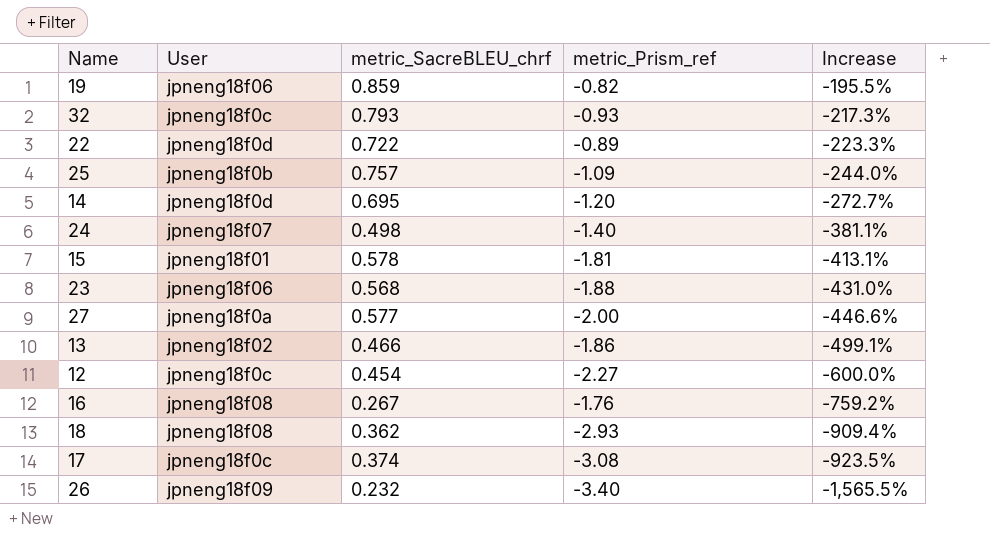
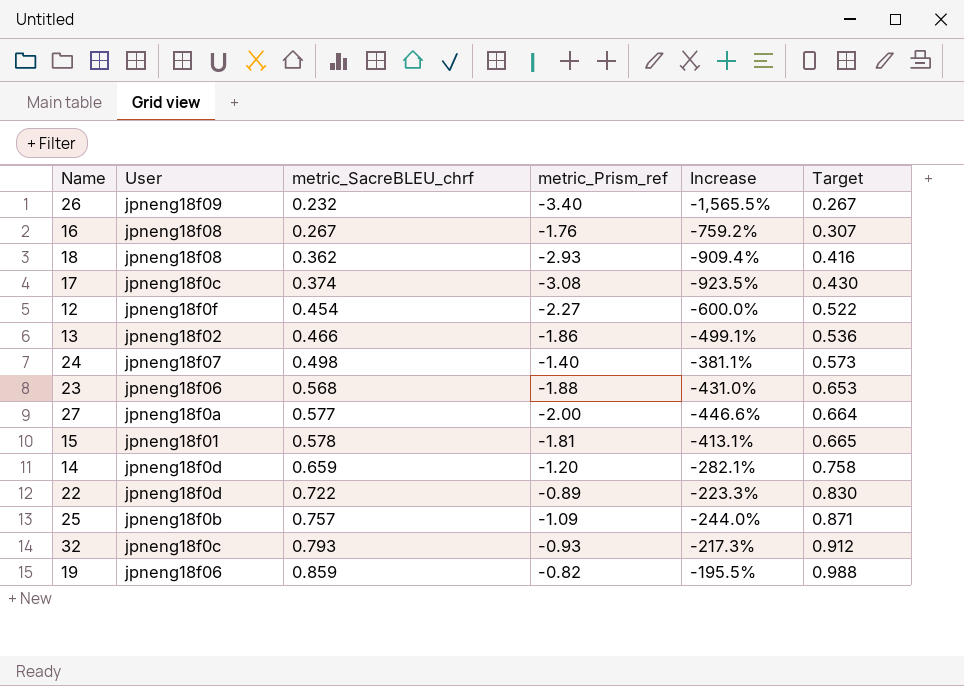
row order: Increase descending -> metric_SacreBLEU_chrf ascending
column Target | formula: none -> [metric_SacreBLEU_chrf] * 1.15
12 | User: jpneng18f0c -> jpneng18f0f
14 | metric_SacreBLEU_chrf: 0.695 -> 0.659
14 | Increase: -272.7% -> -282.1%

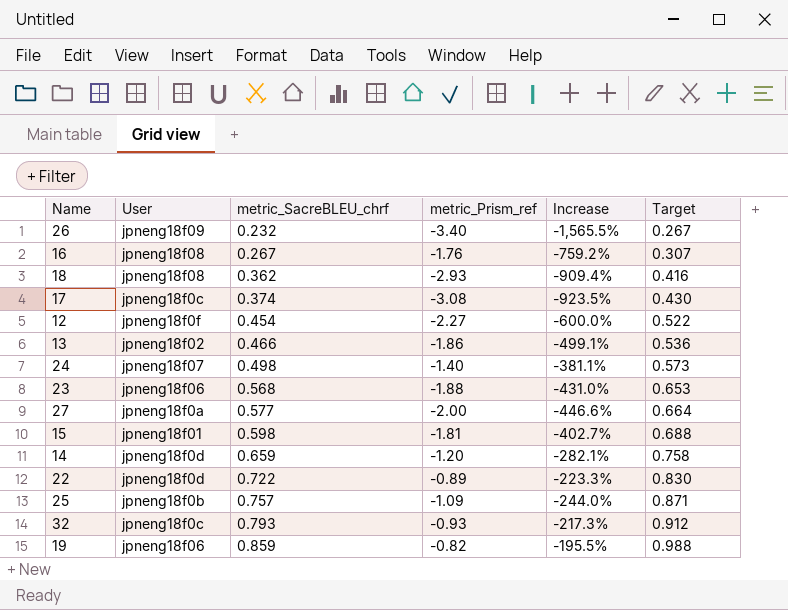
15 | metric_SacreBLEU_chrf: 0.578 -> 0.598
15 | Increase: -413.1% -> -402.7%
15 | Target: 0.665 -> 0.688

